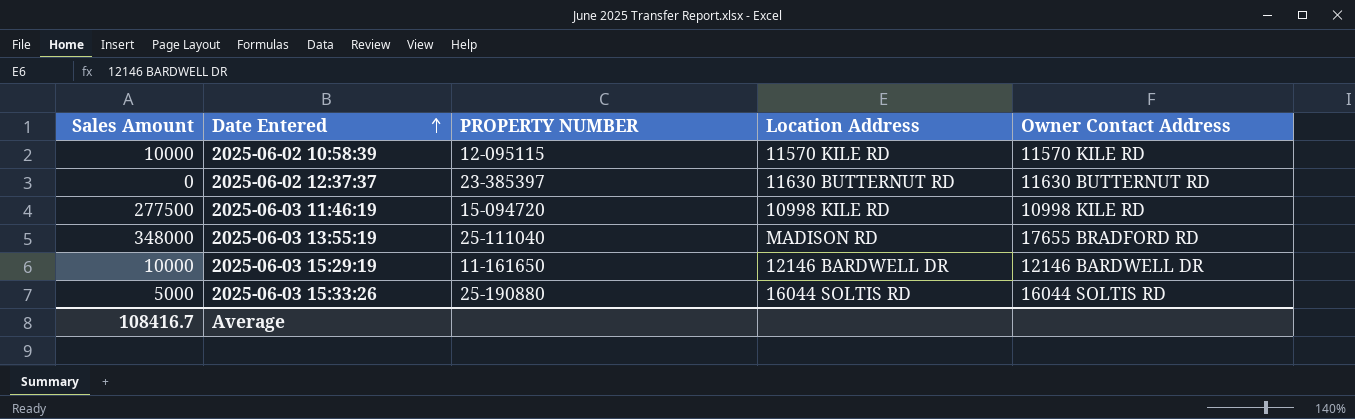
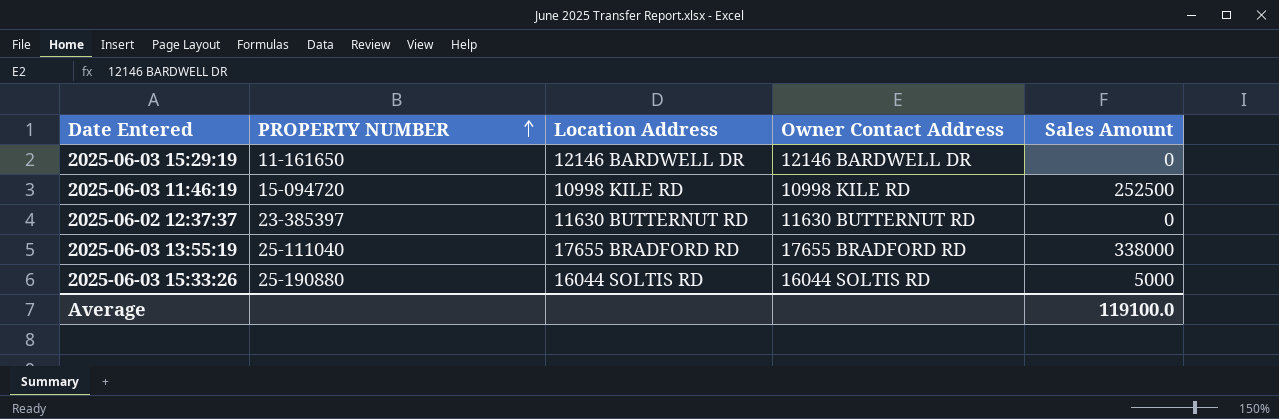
row order: Date Entered ascending -> PROPERTY NUMBER ascending
column Sales Amount | position: 1 -> 5
row 2025-06-02 10:58:39: 10000 | 12-095115 | 11570 KILE RD | 11570 KILE RD -> none
2025-06-03 15:29:19 | Sales Amount: 10000 -> 0
2025-06-03 11:46:19 | Sales Amount: 277500 -> 252500
2025-06-03 13:55:19 | Location Address: MADISON RD -> 17655 BRADFORD RD
2025-06-03 13:55:19 | Sales Amount: 348000 -> 338000
Average | Sales Amount: 108416.7 -> 119100.0

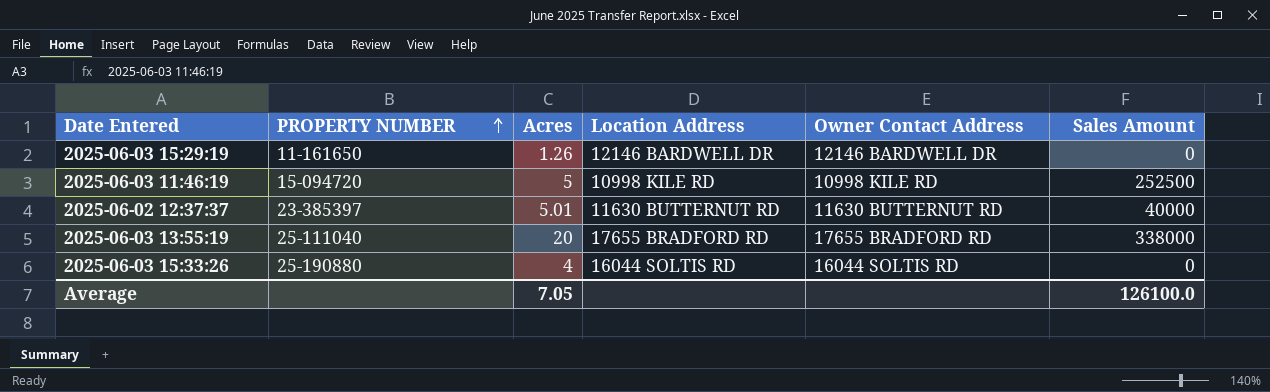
column Acres | position: none -> 3
2025-06-02 12:37:37 | Sales Amount: 0 -> 40000
2025-06-03 15:33:26 | Sales Amount: 5000 -> 0
Average | Sales Amount: 119100.0 -> 126100.0

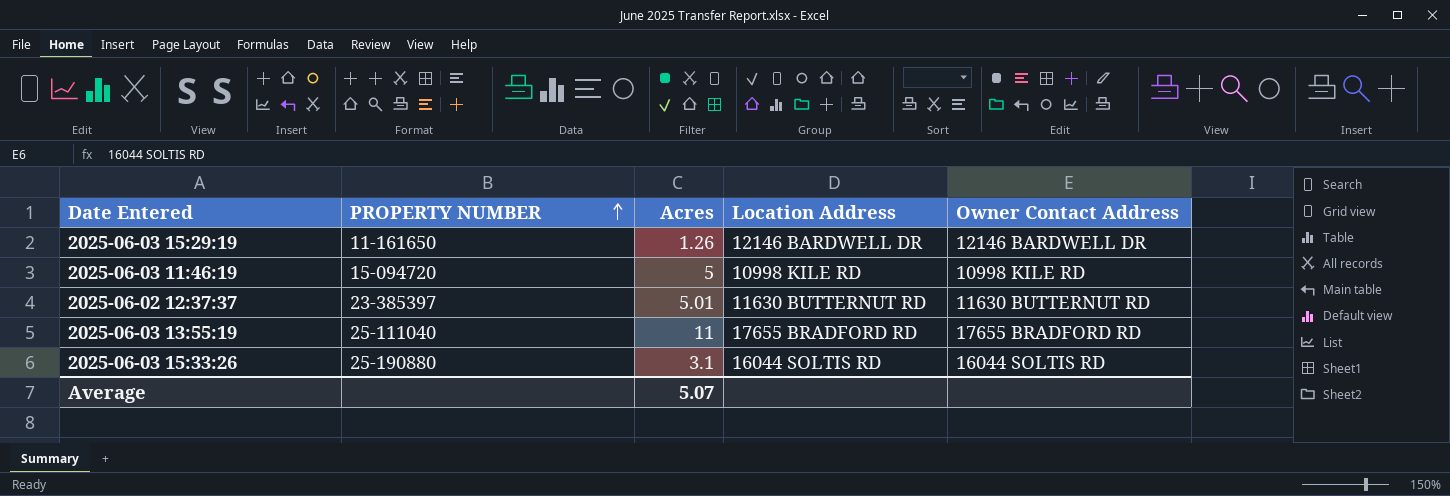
column Sales Amount | position: 6 -> none
2025-06-03 13:55:19 | Acres: 20 -> 11
2025-06-03 15:33:26 | Acres: 4 -> 3.1
Average | Acres: 7.05 -> 5.07

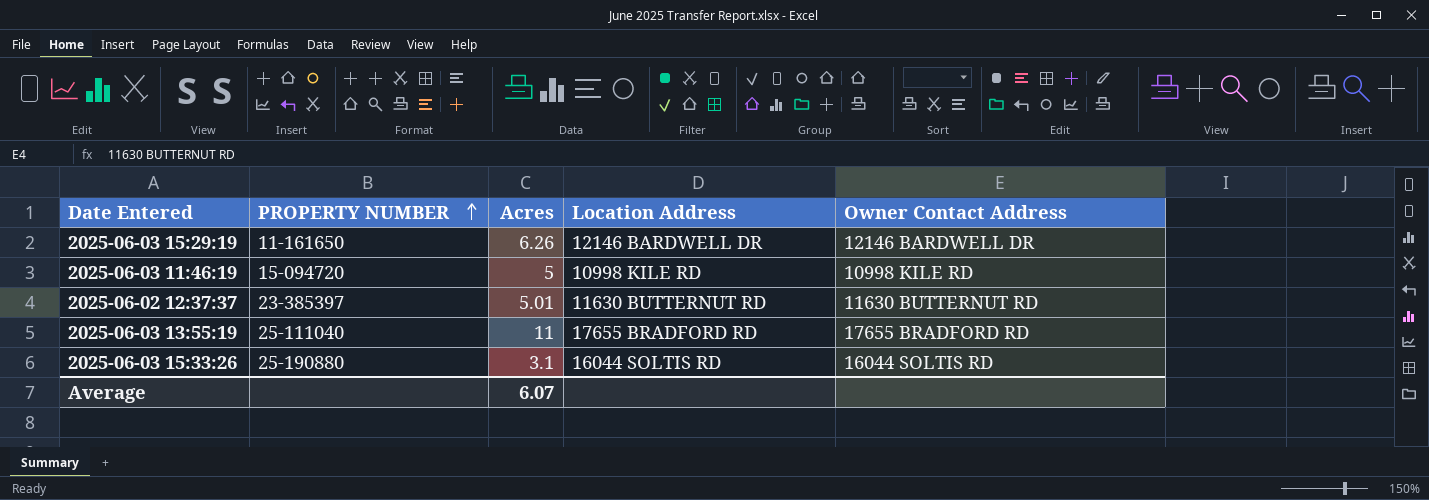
2025-06-03 15:29:19 | Acres: 1.26 -> 6.26
Average | Acres: 5.07 -> 6.07

